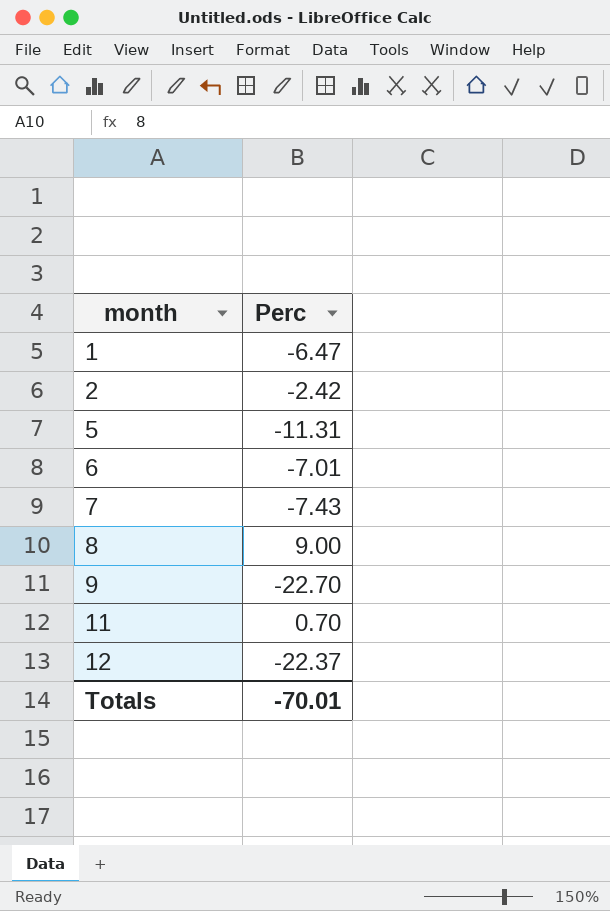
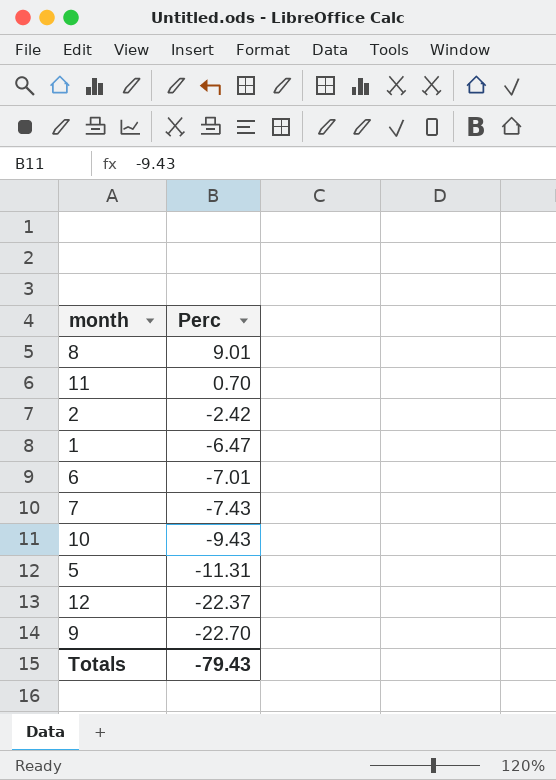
row order: month ascending -> Perc descending
8 | Perc: 9.00 -> 9.01
row 10: none -> -9.43
Totals | Perc: -70.01 -> -79.43

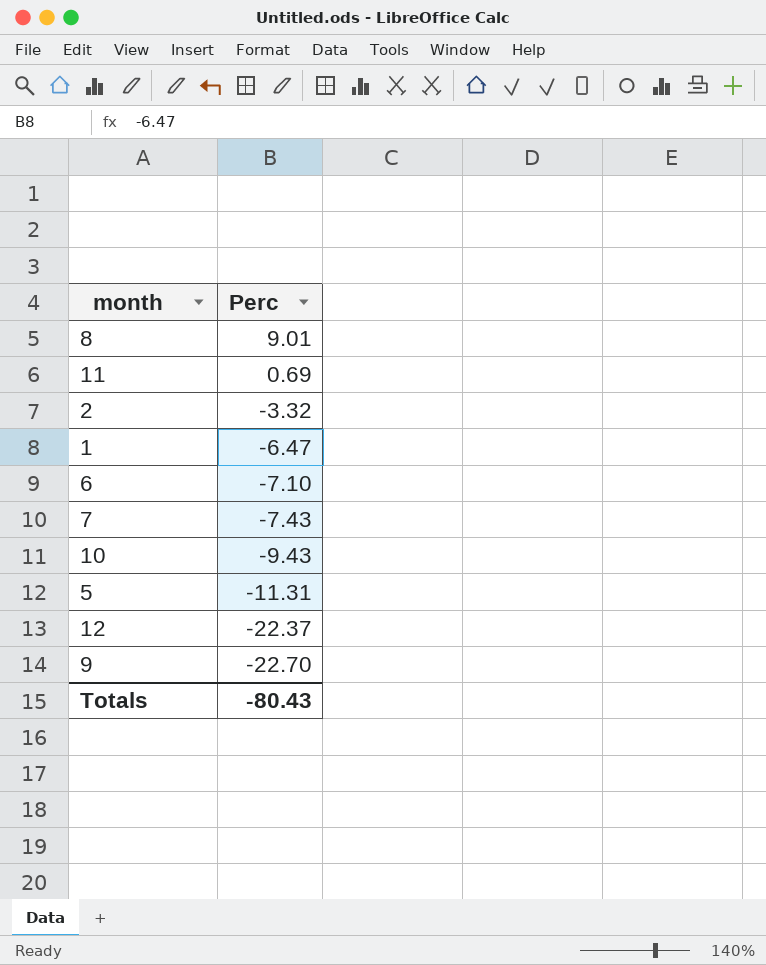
11 | Perc: 0.70 -> 0.69
2 | Perc: -2.42 -> -3.32
6 | Perc: -7.01 -> -7.10
Totals | Perc: -79.43 -> -80.43

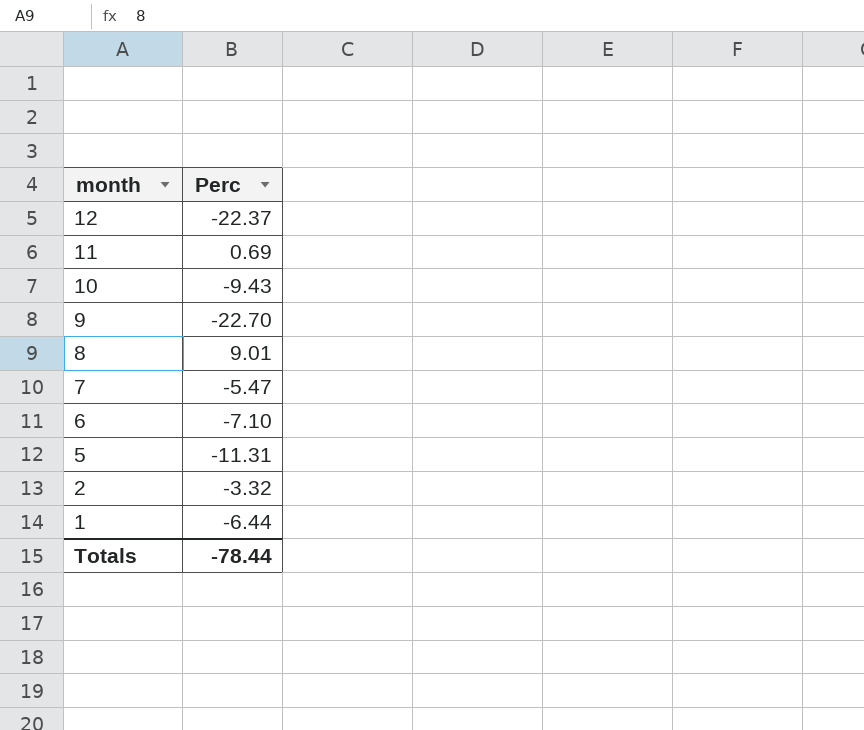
row order: Perc descending -> month descending
7 | Perc: -7.43 -> -5.47
1 | Perc: -6.47 -> -6.44
Totals | Perc: -80.43 -> -78.44

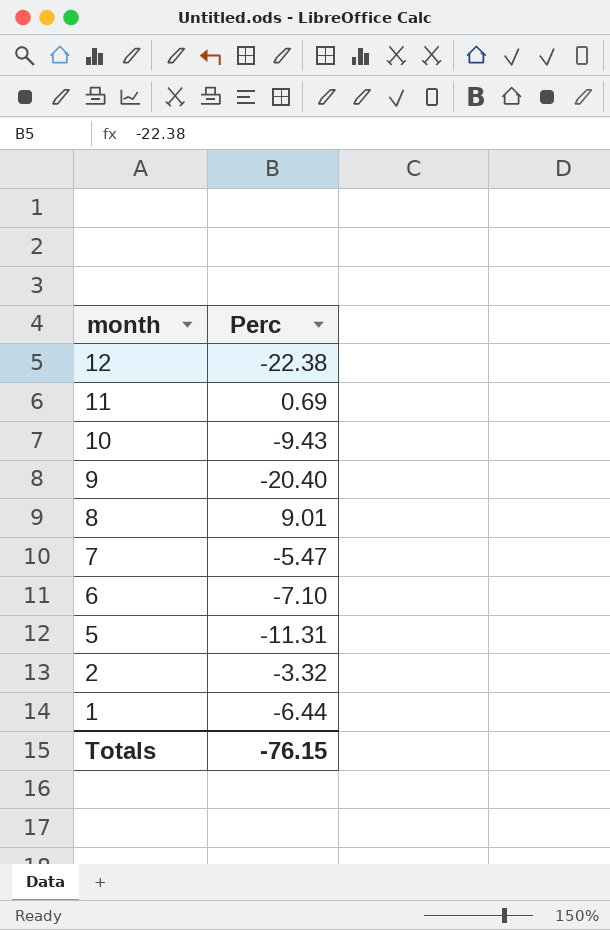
12 | Perc: -22.37 -> -22.38
9 | Perc: -22.70 -> -20.40
Totals | Perc: -78.44 -> -76.15

